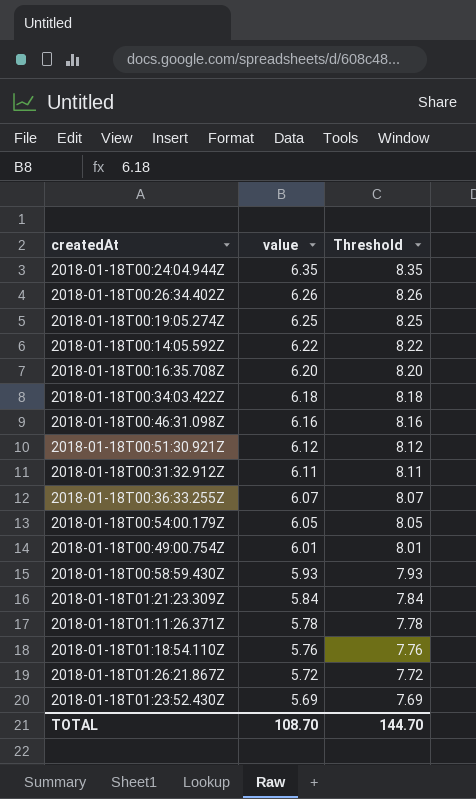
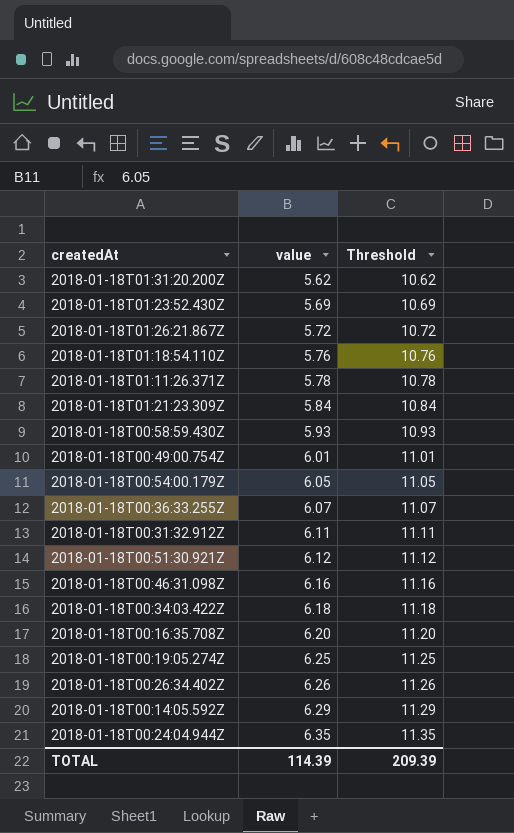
row order: value descending -> value ascending
column Threshold | formula: [value] + 2 -> [value] + 5
row 2018-01-18T01:31:20.200Z: none -> 5.62 | 10.62
2018-01-18T00:14:05.592Z | value: 6.22 -> 6.29
TOTAL | value: 108.70 -> 114.39
TOTAL | Threshold: 144.70 -> 209.39

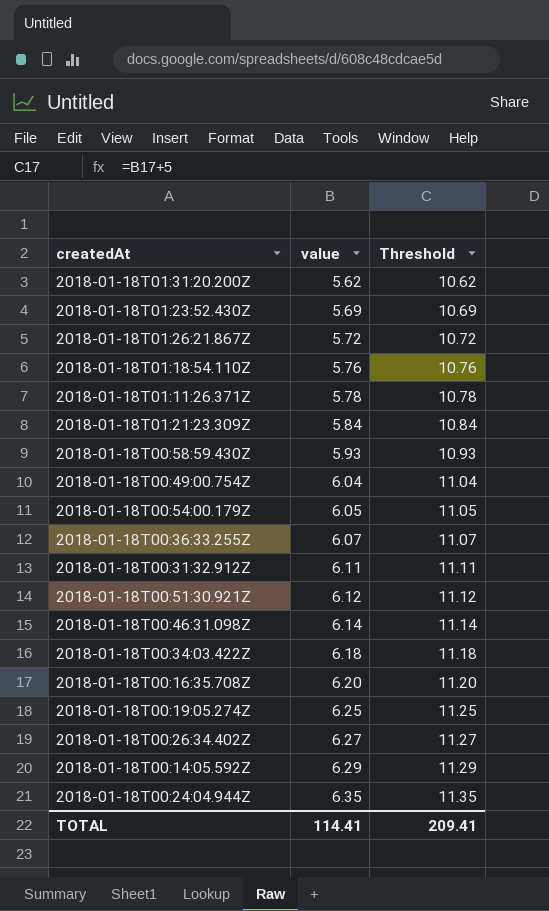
2018-01-18T00:49:00.754Z | value: 6.01 -> 6.04
2018-01-18T00:49:00.754Z | Threshold: 11.01 -> 11.04
2018-01-18T00:46:31.098Z | value: 6.16 -> 6.14
2018-01-18T00:46:31.098Z | Threshold: 11.16 -> 11.14
2018-01-18T00:26:34.402Z | value: 6.26 -> 6.27
2018-01-18T00:26:34.402Z | Threshold: 11.26 -> 11.27
TOTAL | value: 114.39 -> 114.41
TOTAL | Threshold: 209.39 -> 209.41

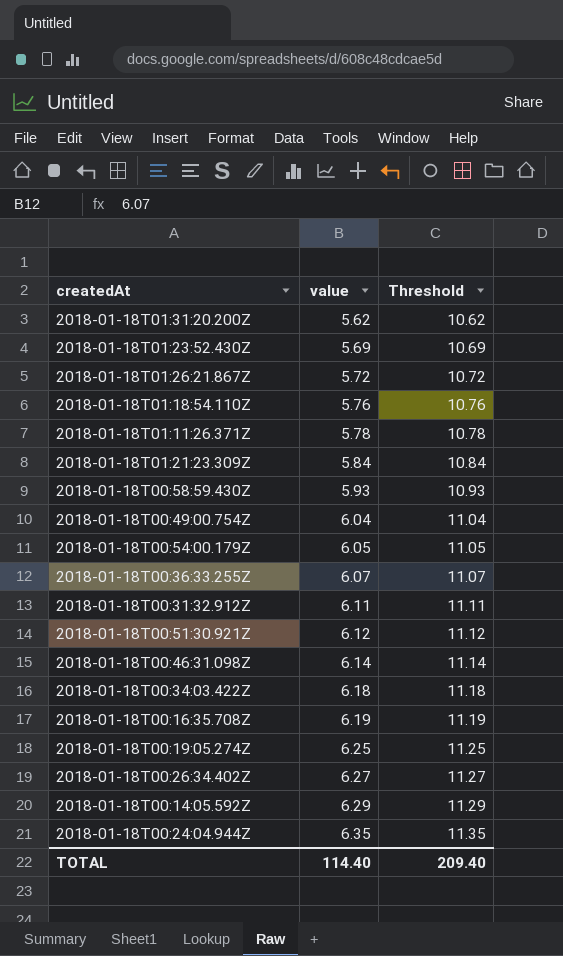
2018-01-18T00:16:35.708Z | value: 6.20 -> 6.19
2018-01-18T00:16:35.708Z | Threshold: 11.20 -> 11.19
TOTAL | value: 114.41 -> 114.40
TOTAL | Threshold: 209.41 -> 209.40

